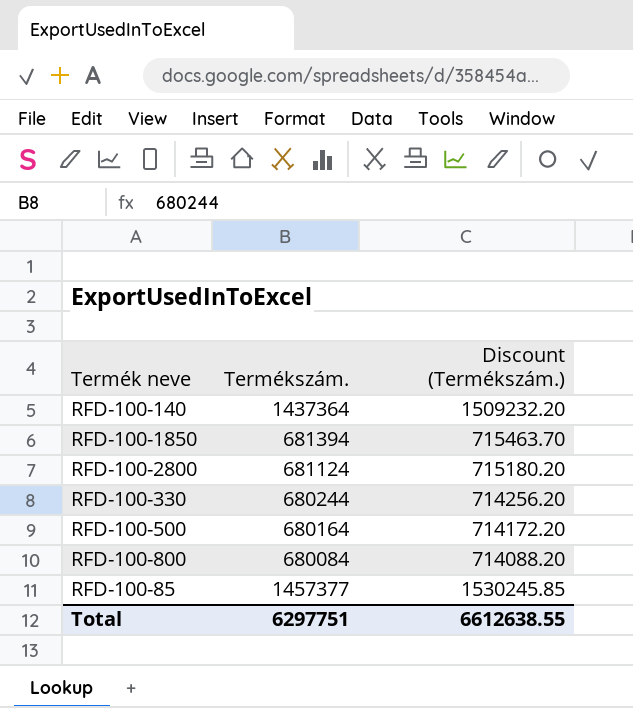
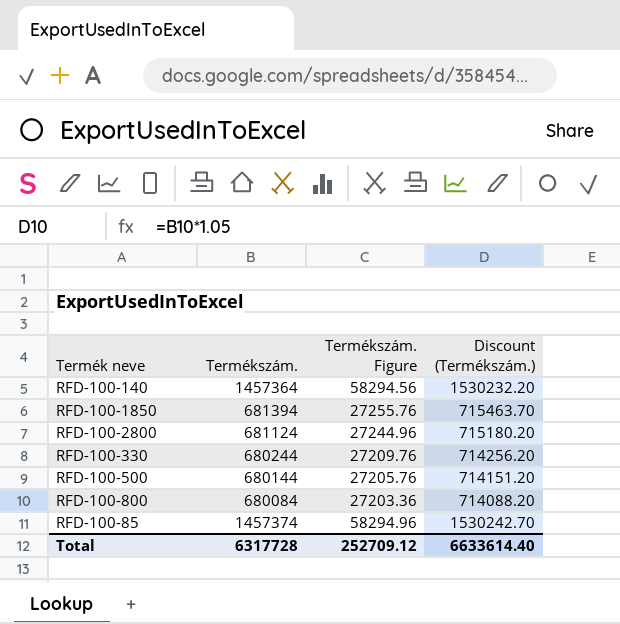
column Termékszám. Figure | formula: none -> [Termékszám.] * 0.04
RFD-100-140 | Termékszám.: 1437364 -> 1457364
RFD-100-140 | Discount (Termékszám.): 1509232.20 -> 1530232.20
RFD-100-500 | Termékszám.: 680164 -> 680144
RFD-100-500 | Discount (Termékszám.): 714172.20 -> 714151.20
RFD-100-85 | Termékszám.: 1457377 -> 1457374
RFD-100-85 | Discount (Termékszám.): 1530245.85 -> 1530242.70
Total | Termékszám.: 6297751 -> 6317728
Total | Discount (Termékszám.): 6612638.55 -> 6633614.40

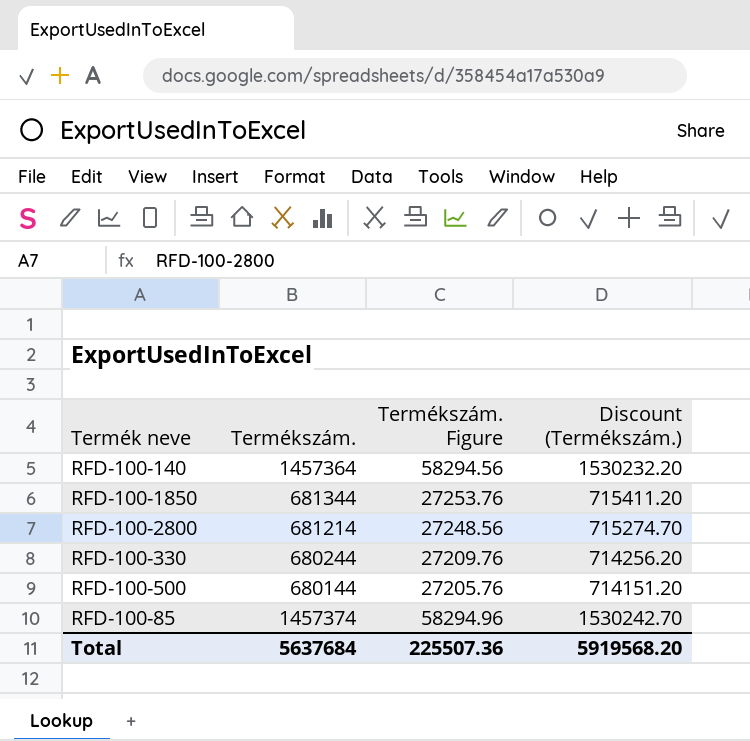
row RFD-100-800: 680084 | 27203.36 | 714088.20 -> none
RFD-100-1850 | Termékszám.: 681394 -> 681344
RFD-100-1850 | Termékszám. Figure: 27255.76 -> 27253.76
RFD-100-1850 | Discount (Termékszám.): 715463.70 -> 715411.20
RFD-100-2800 | Termékszám.: 681124 -> 681214
RFD-100-2800 | Termékszám. Figure: 27244.96 -> 27248.56
RFD-100-2800 | Discount (Termékszám.): 715180.20 -> 715274.70
Total | Termékszám.: 6317728 -> 5637684
Total | Termékszám. Figure: 252709.12 -> 225507.36
Total | Discount (Termékszám.): 6633614.40 -> 5919568.20

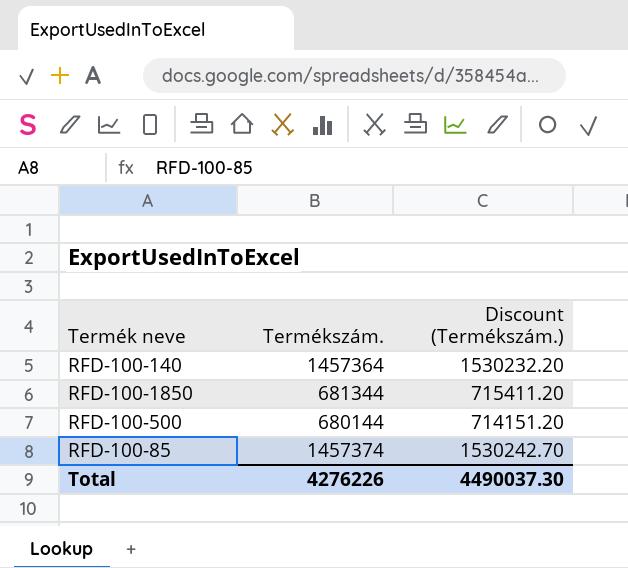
column Termékszám. Figure | formula: [Termékszám.] * 0.04 -> none
row RFD-100-2800: 681214 | 27248.56 | 715274.70 -> none
row RFD-100-330: 680244 | 27209.76 | 714256.20 -> none
Total | Termékszám.: 5637684 -> 4276226
Total | Discount (Termékszám.): 5919568.20 -> 4490037.30

